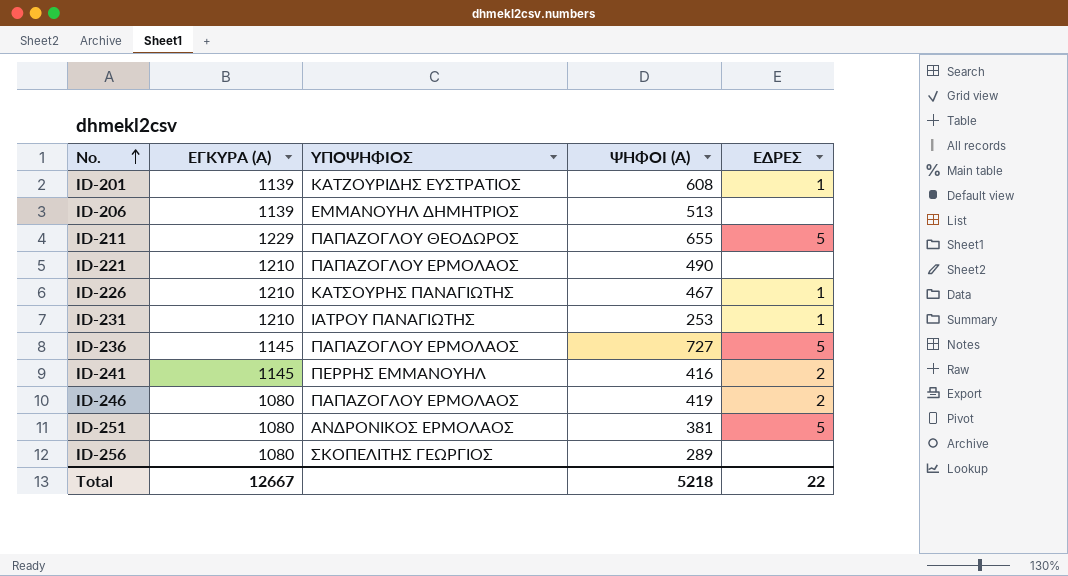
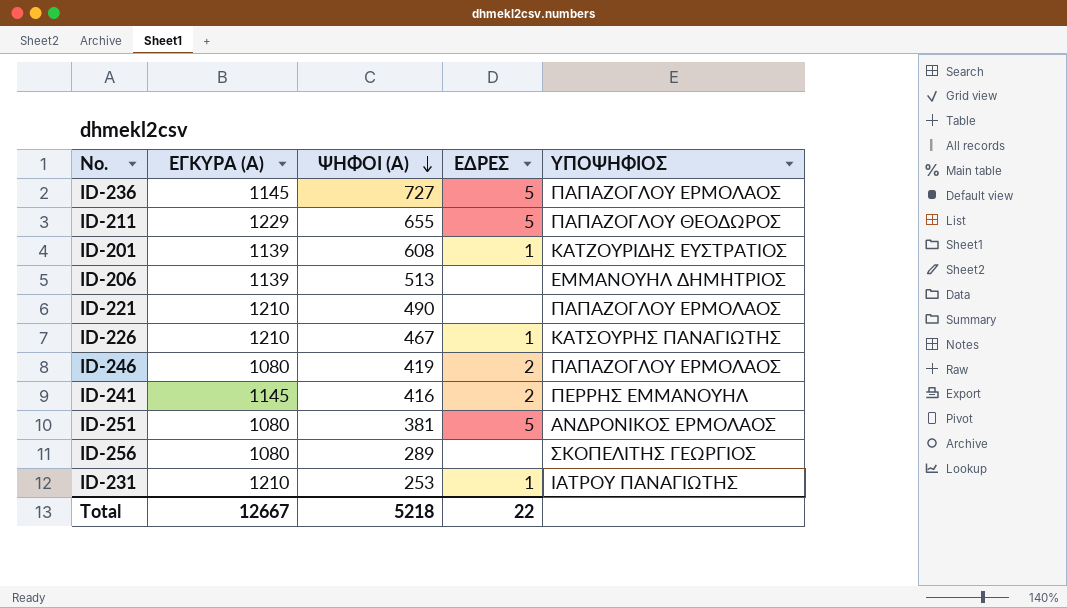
row order: No. ascending -> ΨΗΦΟΙ (Α) descending
column ΥΠΟΨΗΦΙΟΣ | position: 3 -> 5

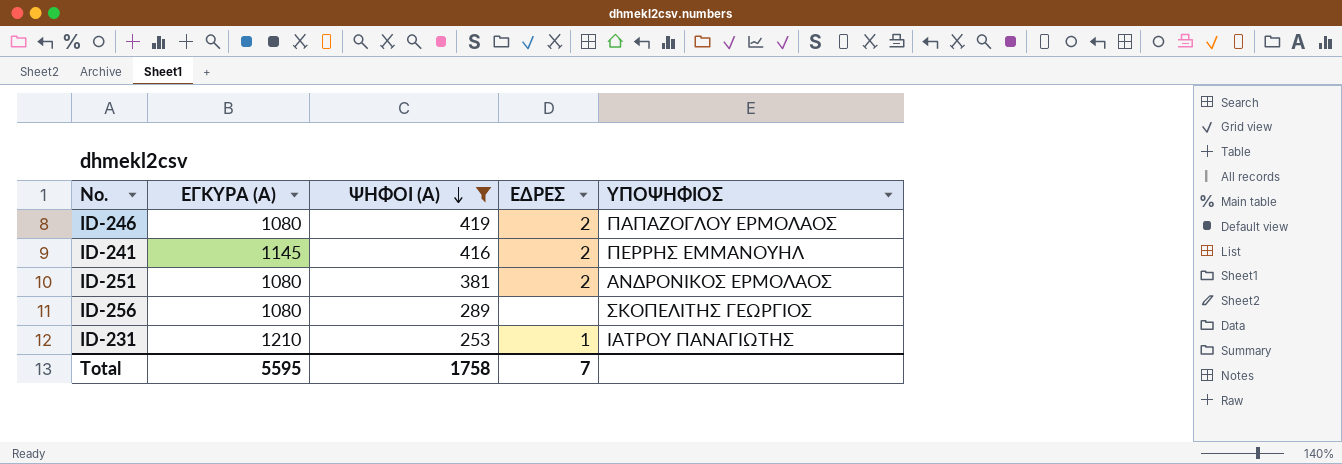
filter: none -> ΨΗΦΟΙ (Α) <= 419
ID-251 | ΕΔΡΕΣ: 5 -> 2
Total | ΕΓΚΥΡΑ (Α): 12667 -> 5595
Total | ΨΗΦΟΙ (Α): 5218 -> 1758
Total | ΕΔΡΕΣ: 22 -> 7

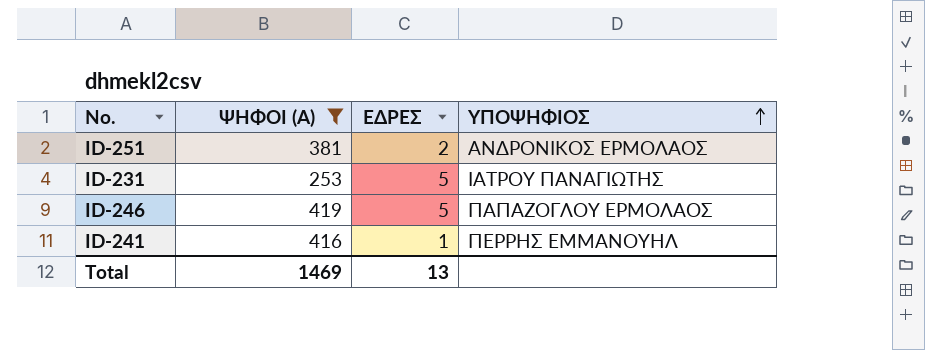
row order: ΨΗΦΟΙ (Α) descending -> ΥΠΟΨΗΦΙΟΣ ascending
column ΕΓΚΥΡΑ (Α) | position: 2 -> none
row ID-256: 1080 | 289 | none | ΣΚΟΠΕΛΙΤΗΣ ΓΕΩΡΓΙΟΣ -> none
ID-231 | ΕΔΡΕΣ: 1 -> 5
ID-246 | ΕΔΡΕΣ: 2 -> 5
ID-241 | ΕΔΡΕΣ: 2 -> 1
Total | ΨΗΦΟΙ (Α): 1758 -> 1469
Total | ΕΔΡΕΣ: 7 -> 13

